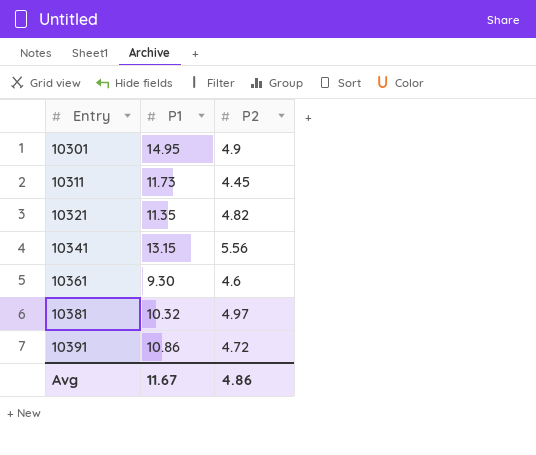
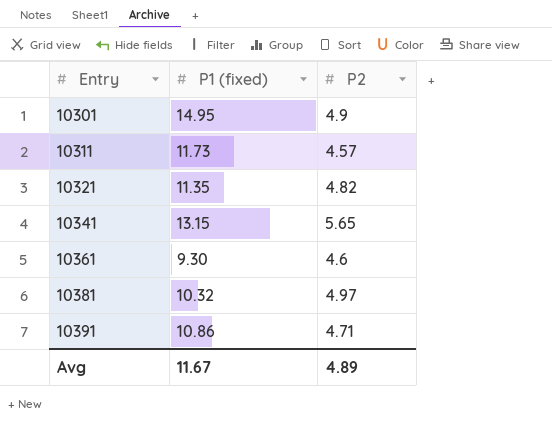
column name: P1 -> P1 (fixed)
10311 | P2: 4.45 -> 4.57
10341 | P2: 5.56 -> 5.65
10391 | P2: 4.72 -> 4.71
Avg | P2: 4.86 -> 4.89

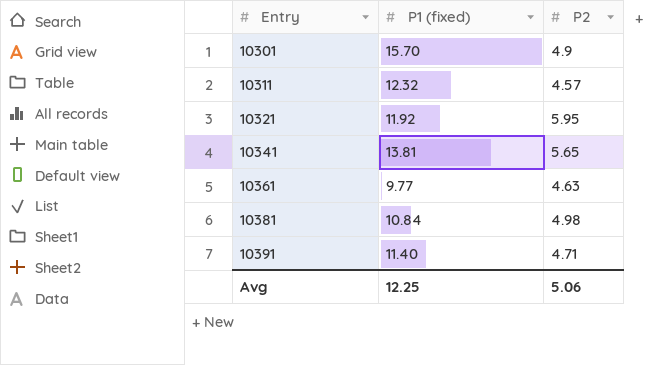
10301 | P1 (fixed): 14.95 -> 15.70
10311 | P1 (fixed): 11.73 -> 12.32
10321 | P1 (fixed): 11.35 -> 11.92
10321 | P2: 4.82 -> 5.95
10341 | P1 (fixed): 13.15 -> 13.81
10361 | P1 (fixed): 9.30 -> 9.77
10361 | P2: 4.6 -> 4.63
10381 | P1 (fixed): 10.32 -> 10.84
10381 | P2: 4.97 -> 4.98
10391 | P1 (fixed): 10.86 -> 11.40
Avg | P1 (fixed): 11.67 -> 12.25
Avg | P2: 4.89 -> 5.06

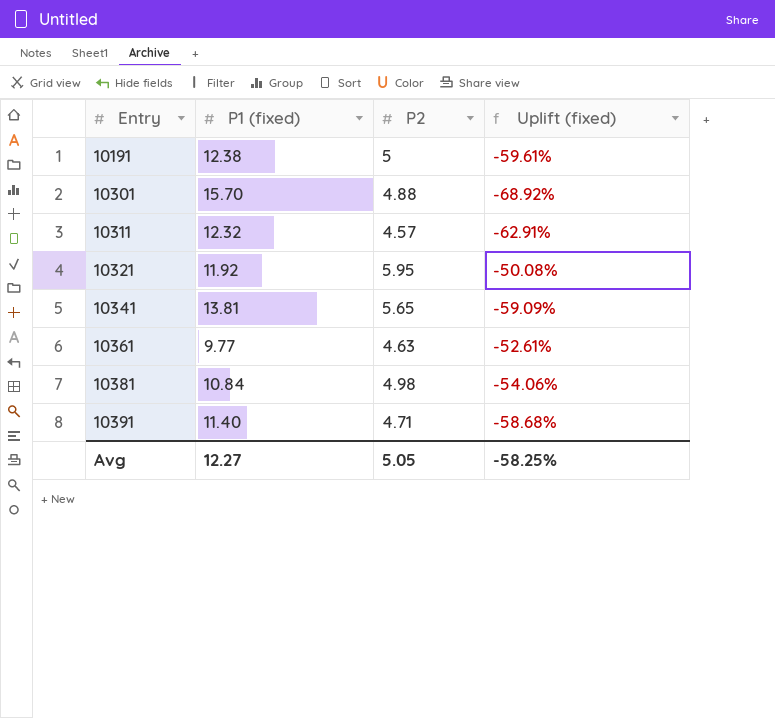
column Uplift (fixed) | formula: none -> ([P2] - [P1 (fixed)]) / [P1 (fixed)]
row 10191: none -> 12.38 | 5 | -59.61%
10301 | P2: 4.9 -> 4.88
Avg | P1 (fixed): 12.25 -> 12.27
Avg | P2: 5.06 -> 5.05

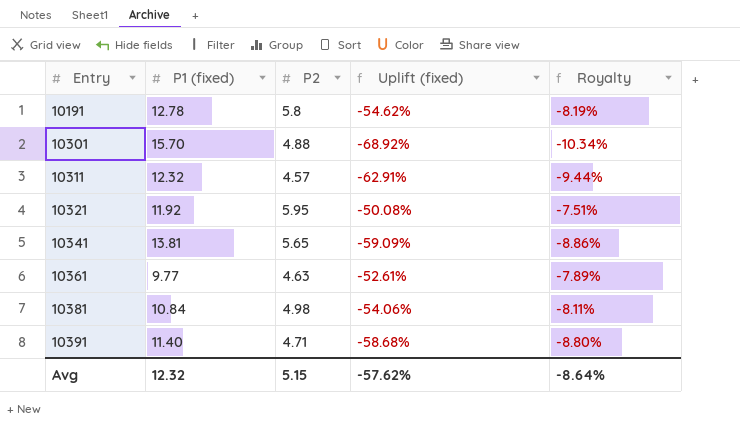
column Royalty | formula: none -> [Uplift (fixed)] * 0.15
10191 | P1 (fixed): 12.38 -> 12.78
10191 | P2: 5 -> 5.8
10191 | Uplift (fixed): -59.61% -> -54.62%
Avg | P1 (fixed): 12.27 -> 12.32
Avg | P2: 5.05 -> 5.15
Avg | Uplift (fixed): -58.25% -> -57.62%

